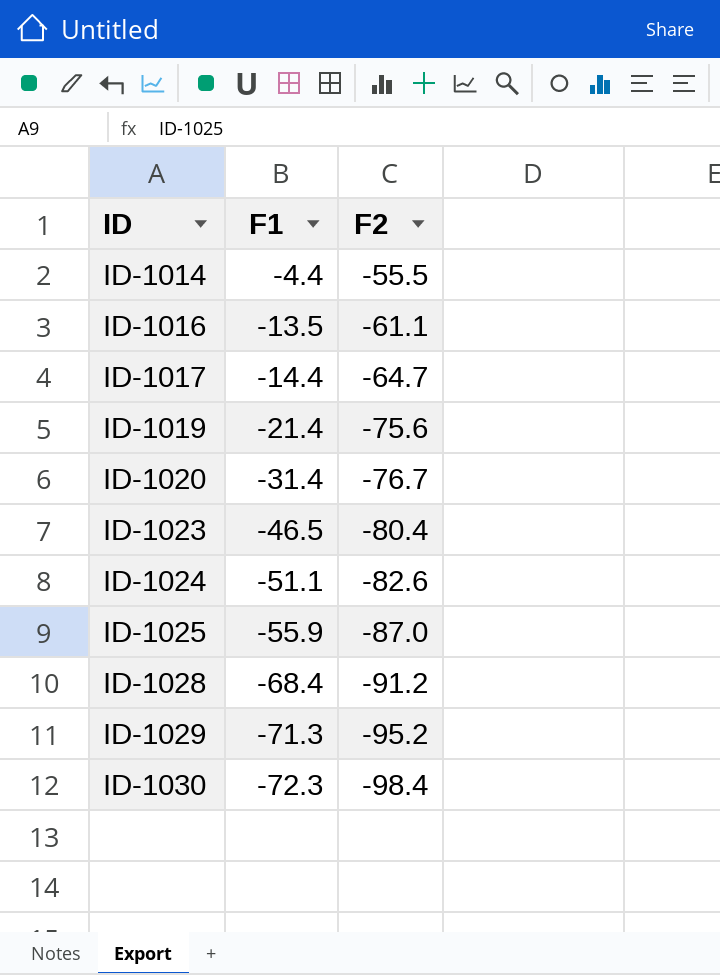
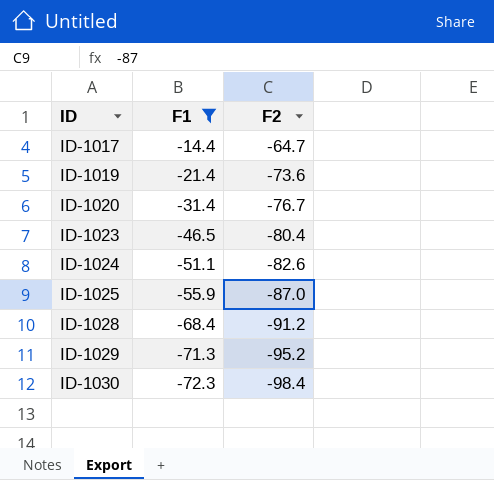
filter: none -> F1 <= -14.4
ID-1019 | F2: -75.6 -> -73.6

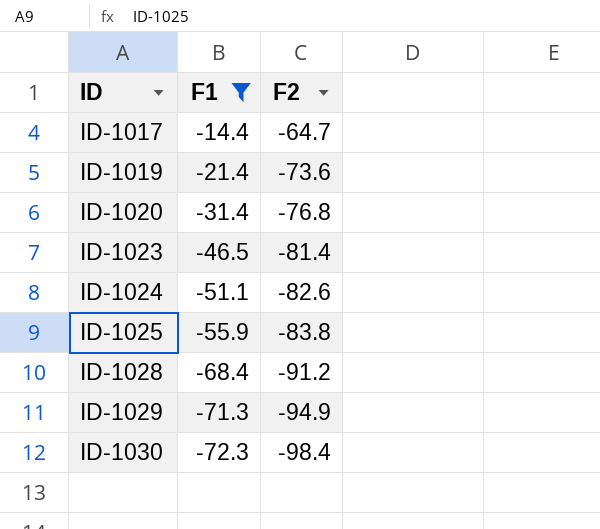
ID-1020 | F2: -76.7 -> -76.8
ID-1023 | F2: -80.4 -> -81.4
ID-1025 | F2: -87.0 -> -83.8
ID-1029 | F2: -95.2 -> -94.9

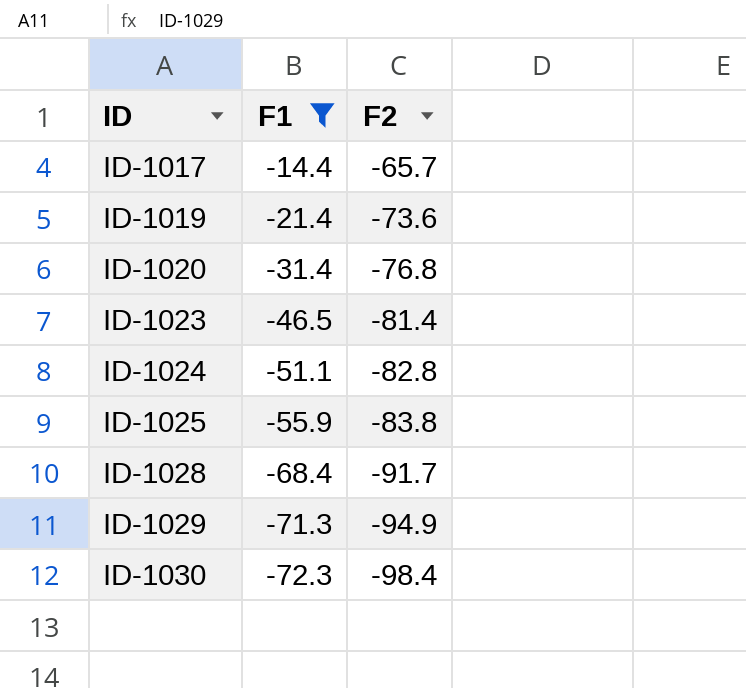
ID-1017 | F2: -64.7 -> -65.7
ID-1024 | F2: -82.6 -> -82.8
ID-1028 | F2: -91.2 -> -91.7

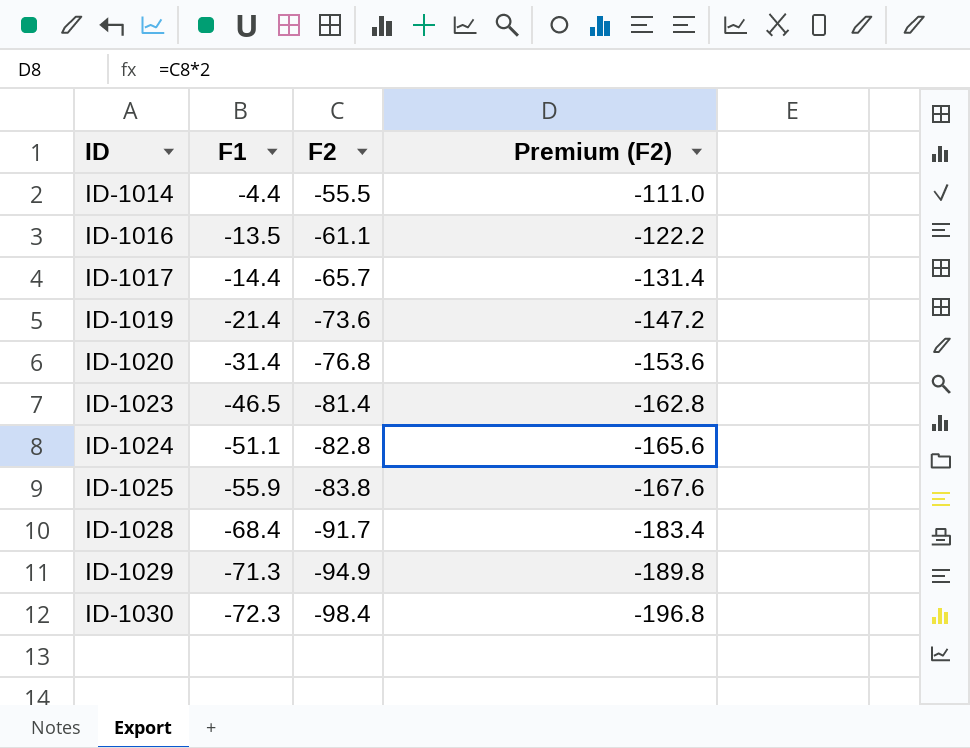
filter: F1 <= -14.4 -> none
column Premium (F2) | formula: none -> [F2] * 2

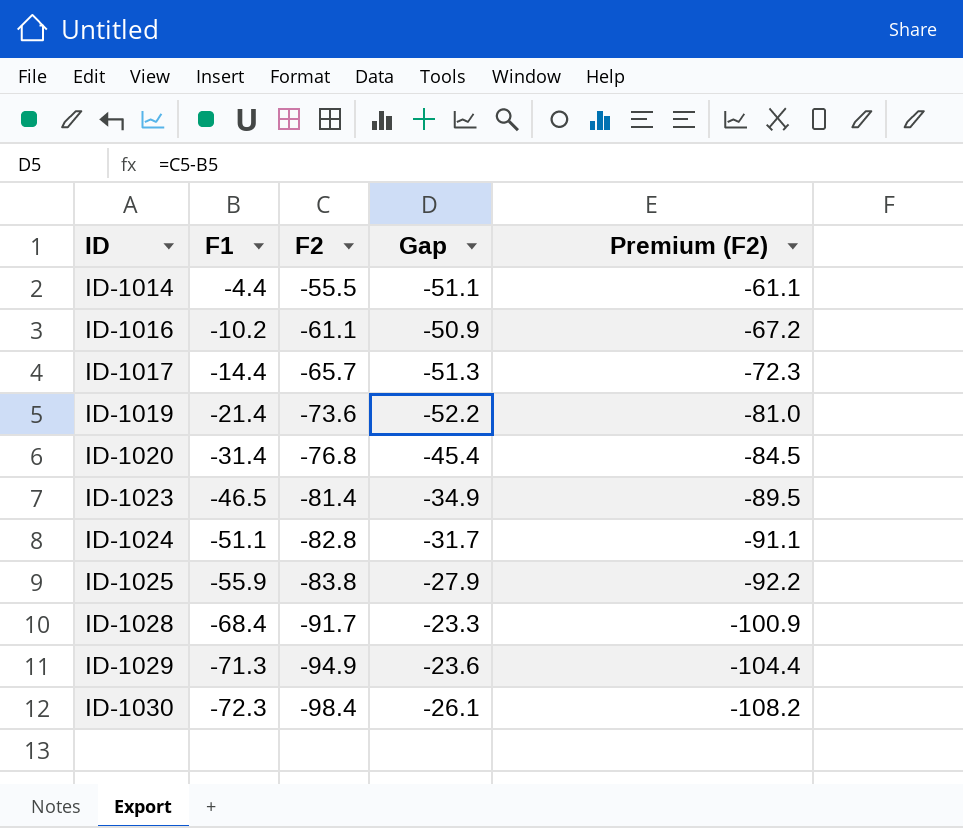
column Gap | formula: none -> [F2] - [F1]
column Premium (F2) | formula: [F2] * 2 -> [F2] * 1.1
ID-1016 | F1: -13.5 -> -10.2

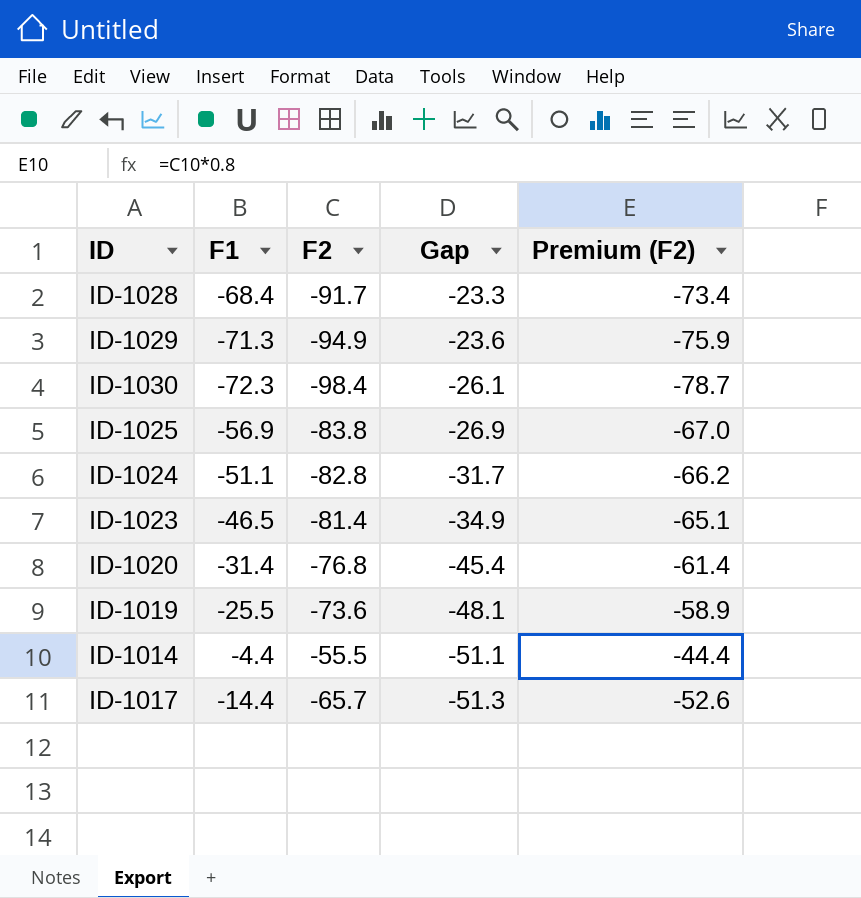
row order: ID ascending -> Gap descending
column Premium (F2) | formula: [F2] * 1.1 -> [F2] * 0.8
row ID-1016: -10.2 | -61.1 | -50.9 | -67.2 -> none
ID-1025 | F1: -55.9 -> -56.9
ID-1025 | Gap: -27.9 -> -26.9
ID-1019 | F1: -21.4 -> -25.5
ID-1019 | Gap: -52.2 -> -48.1

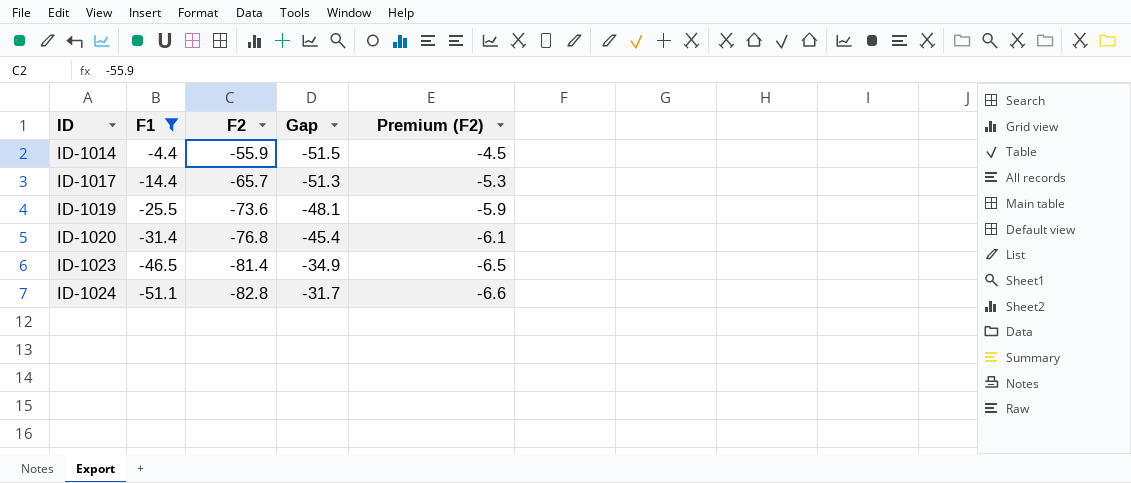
filter: none -> F1 >= -51.1
row order: Gap descending -> ID ascending
column Premium (F2) | formula: [F2] * 0.8 -> [F2] * 0.08
ID-1014 | F2: -55.5 -> -55.9
ID-1014 | Gap: -51.1 -> -51.5

